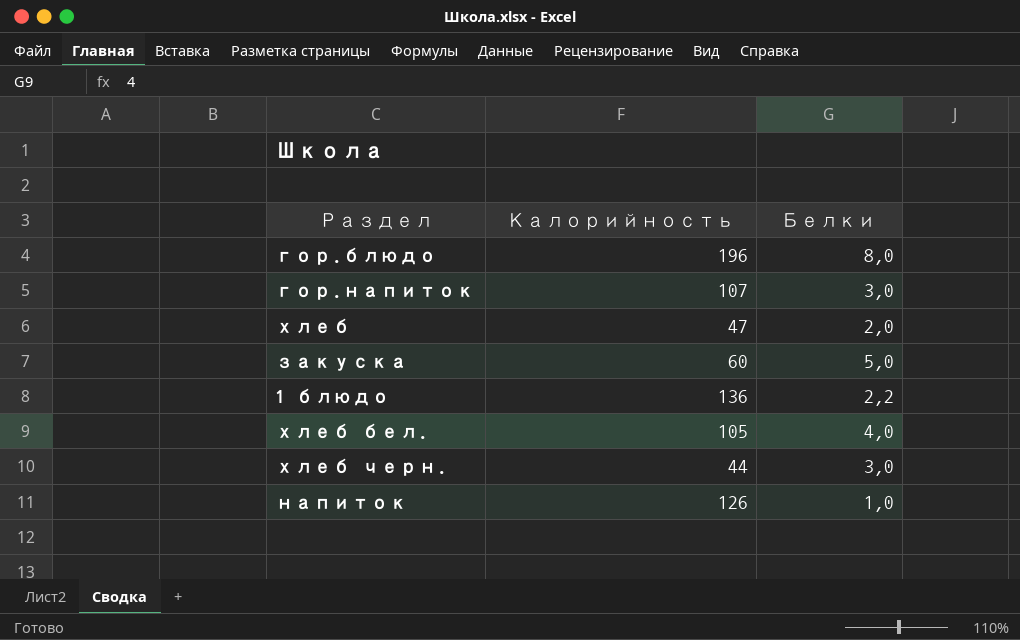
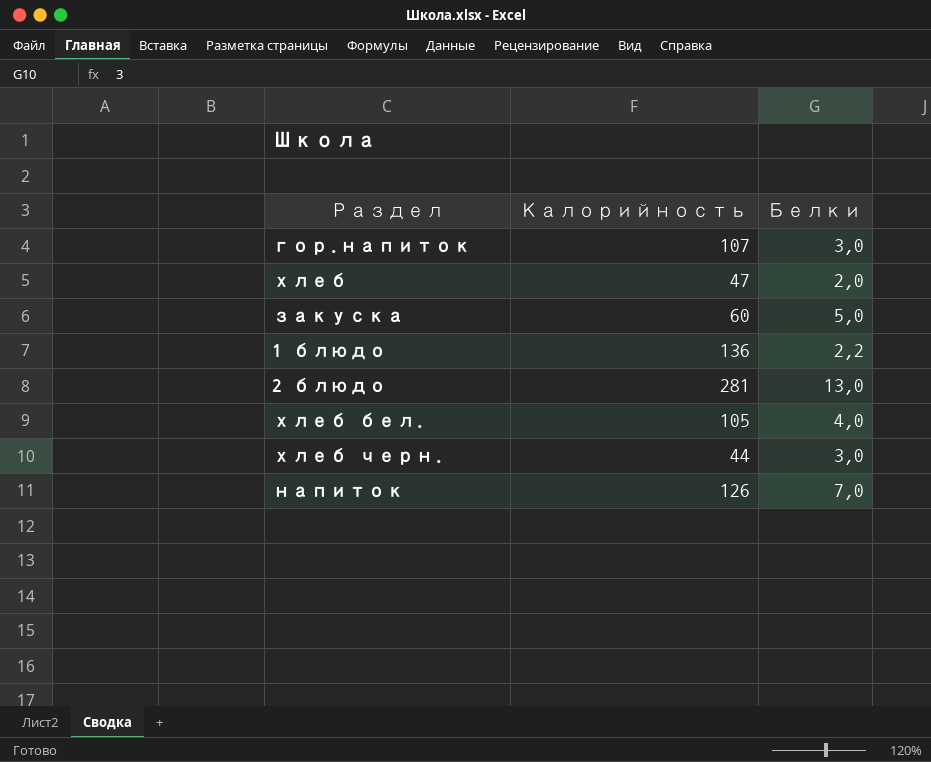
row гор.блюдо: 196 | 8,0 -> none
row 2 блюдо: none -> 281 | 13,0
напиток | Белки: 1,0 -> 7,0

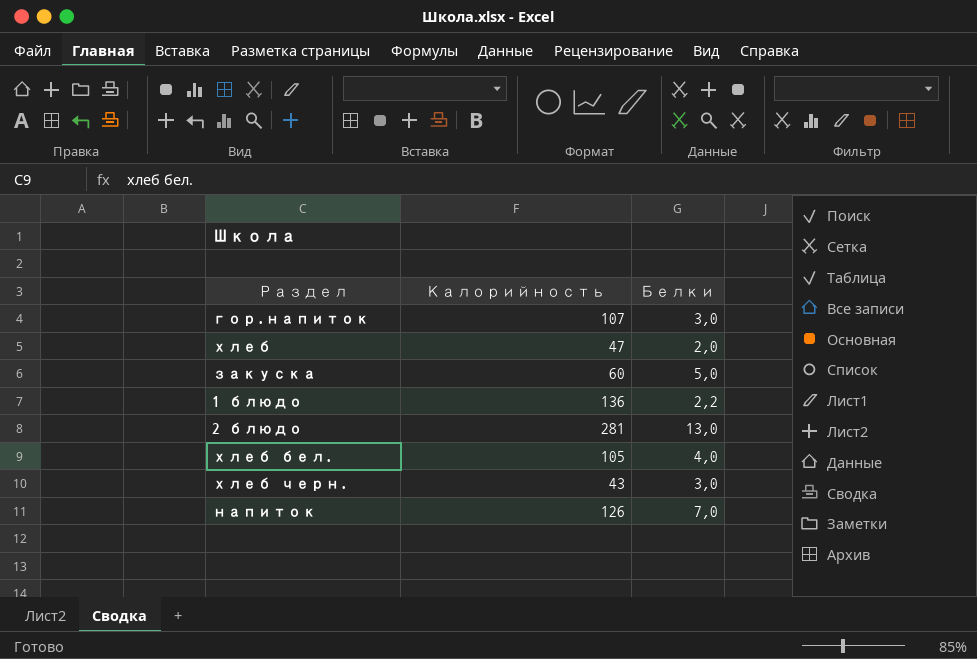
хлеб черн. | Калорийность: 44 -> 43

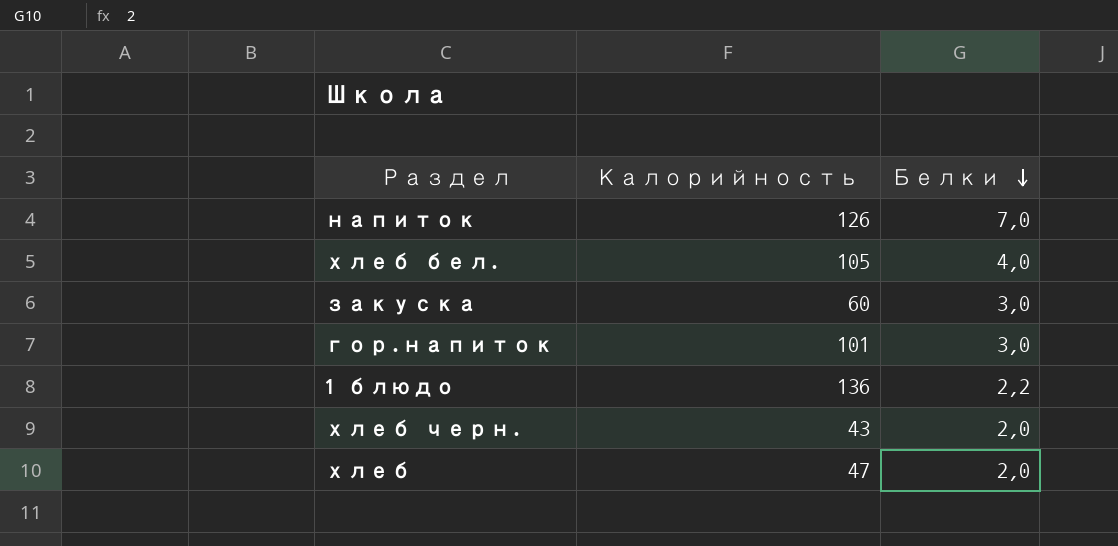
row order: none -> Белки descending
row 2 блюдо: 281 | 13,0 -> none
закуска | Белки: 5,0 -> 3,0
гор.напиток | Калорийность: 107 -> 101
хлеб черн. | Белки: 3,0 -> 2,0

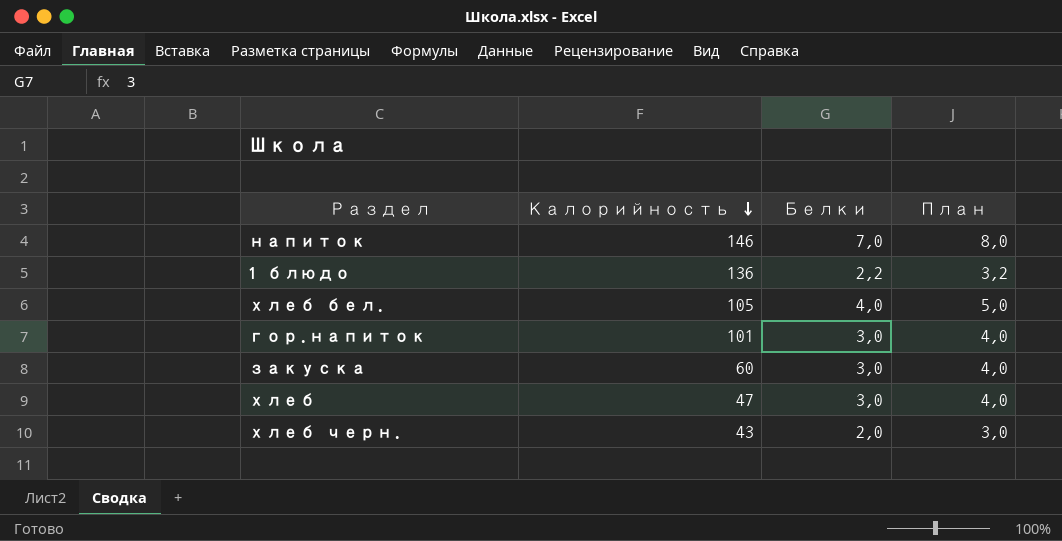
row order: Белки descending -> Калорийность descending
column План | formula: none -> [Белки] + 1
напиток | Калорийность: 126 -> 146
хлеб | Белки: 2,0 -> 3,0

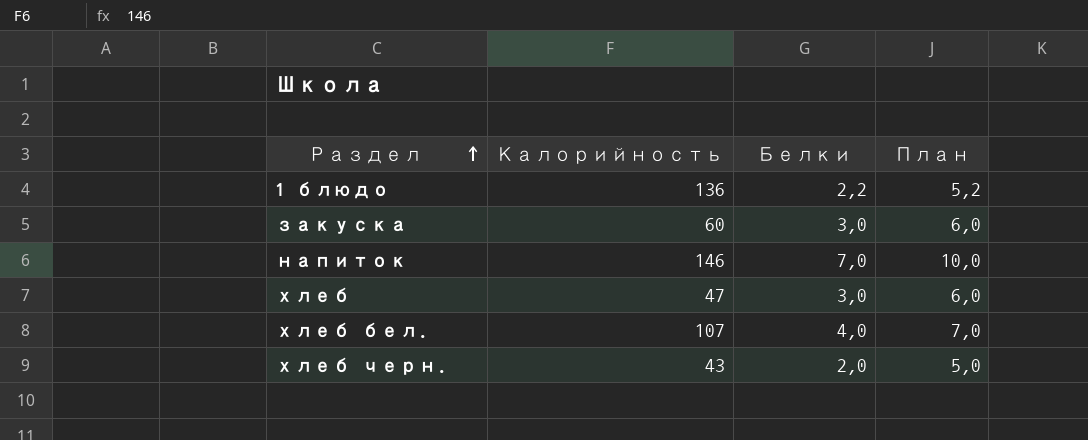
row order: Калорийность descending -> Раздел ascending
column План | formula: [Белки] + 1 -> [Белки] + 3
row гор.напиток: 101 | 3,0 | 4,0 -> none
хлеб бел. | Калорийность: 105 -> 107

